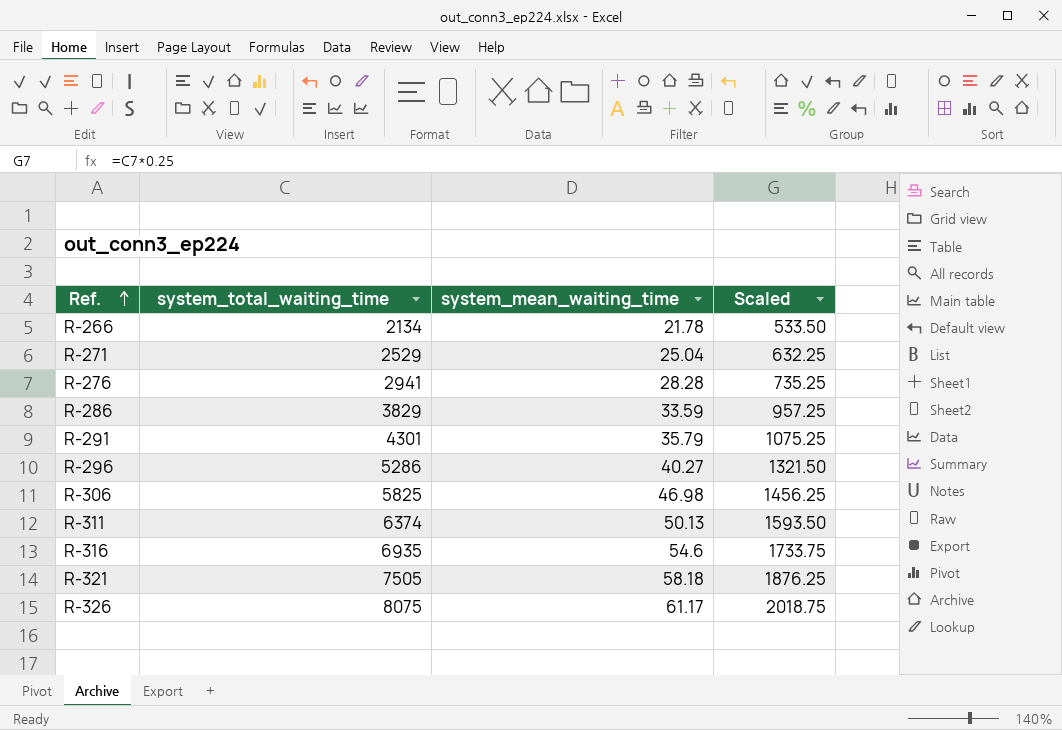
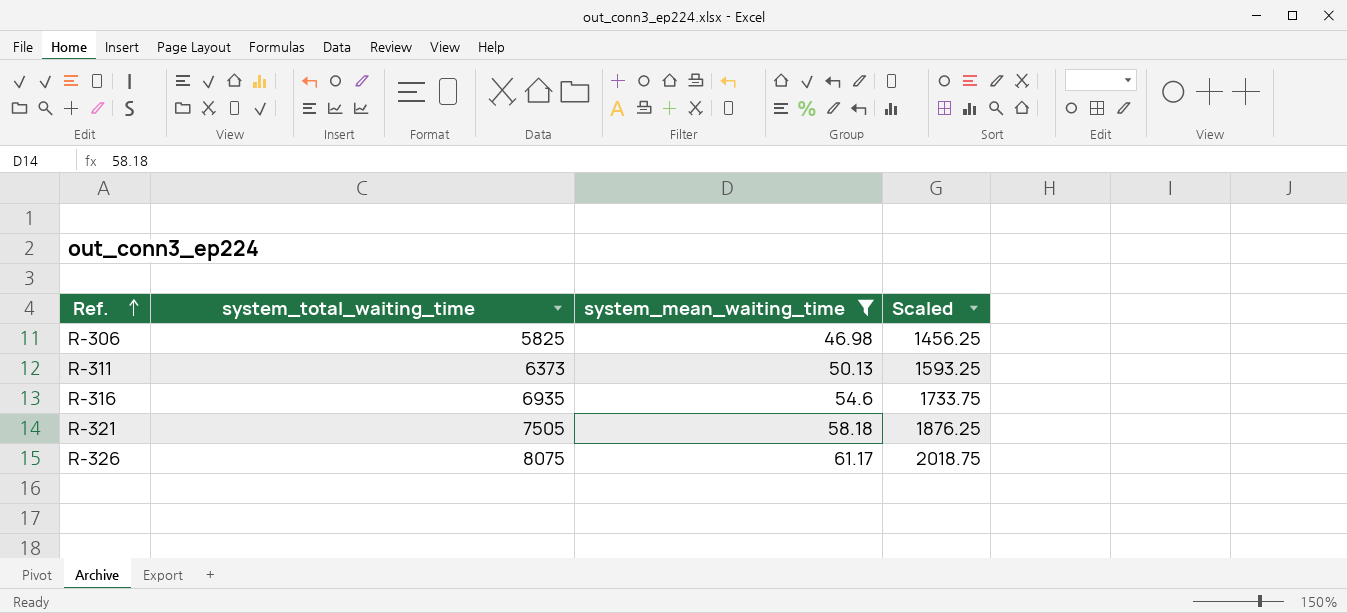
filter: none -> system_mean_waiting_time >= 46.98
R-311 | system_total_waiting_time: 6374 -> 6373
R-311 | Scaled: 1593.50 -> 1593.25

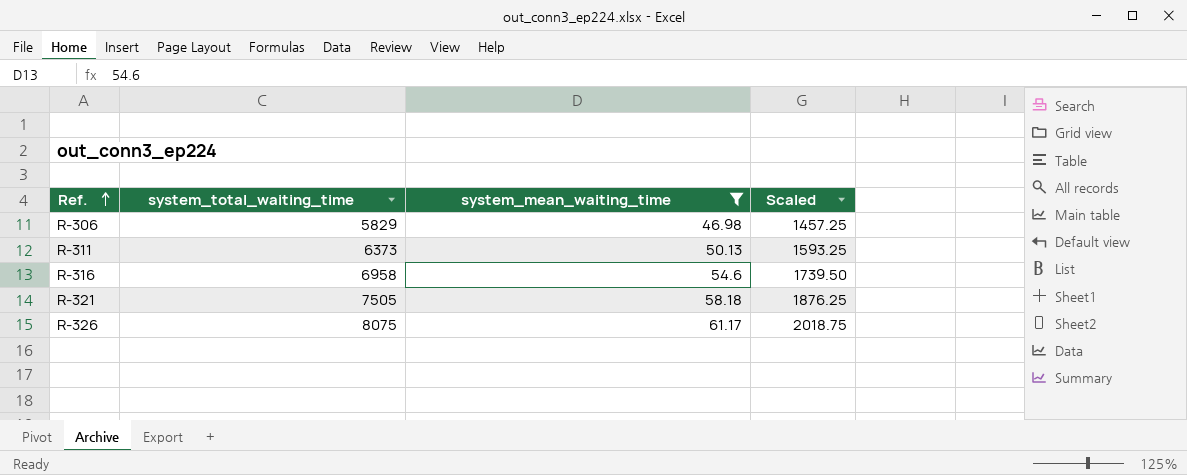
R-306 | system_total_waiting_time: 5825 -> 5829
R-306 | Scaled: 1456.25 -> 1457.25
R-316 | system_total_waiting_time: 6935 -> 6958
R-316 | Scaled: 1733.75 -> 1739.50

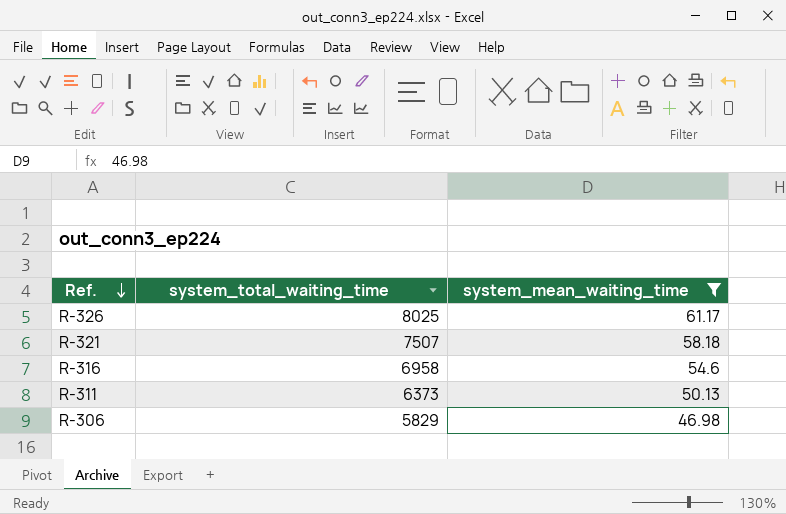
row order: Ref. ascending -> Ref. descending
column Scaled | formula: [system_total_waiting_time] * 0.25 -> none
R-326 | system_total_waiting_time: 8075 -> 8025
R-321 | system_total_waiting_time: 7505 -> 7507

